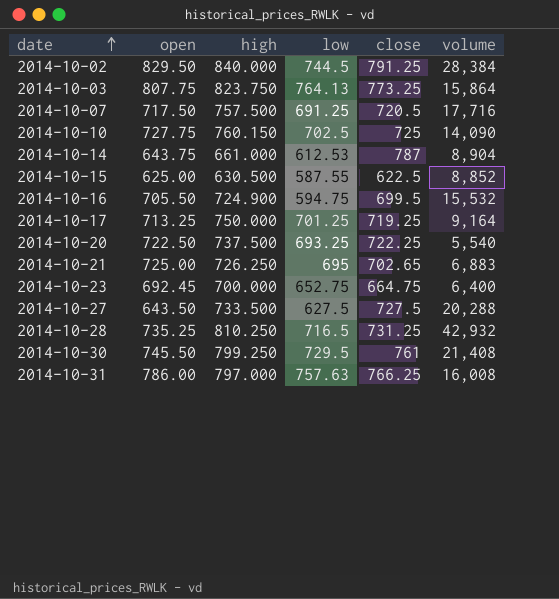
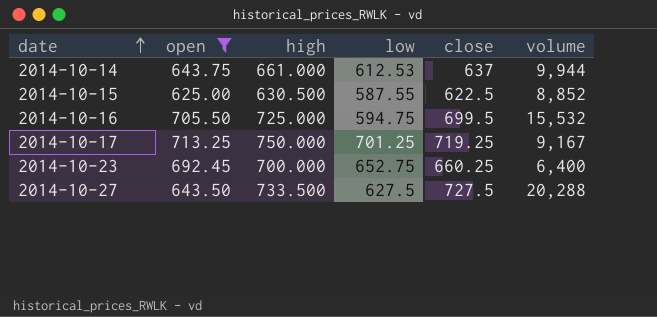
filter: none -> open <= 713.25
2014-10-14 | close: 787 -> 637
2014-10-14 | volume: 8,904 -> 9,944
2014-10-16 | high: 724.900 -> 725.000
2014-10-17 | volume: 9,164 -> 9,167
2014-10-23 | close: 664.75 -> 660.25

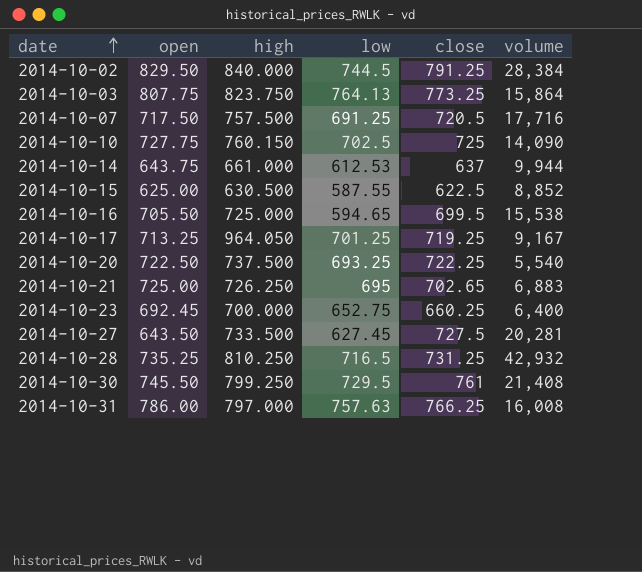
filter: open <= 713.25 -> none
2014-10-16 | low: 594.75 -> 594.65
2014-10-16 | volume: 15,532 -> 15,538
2014-10-17 | high: 750.000 -> 964.050
2014-10-27 | low: 627.5 -> 627.45
2014-10-27 | volume: 20,288 -> 20,281

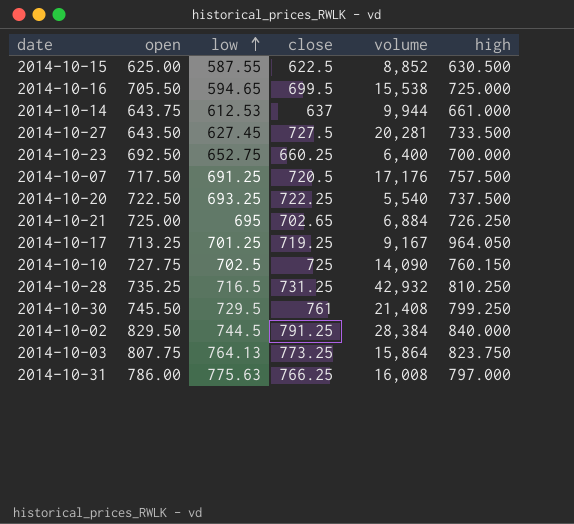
row order: date ascending -> low ascending
column high | position: 3 -> 6
2014-10-23 | open: 692.45 -> 692.50
2014-10-07 | volume: 17,716 -> 17,176
2014-10-21 | volume: 6,883 -> 6,884
2014-10-31 | low: 757.63 -> 775.63

